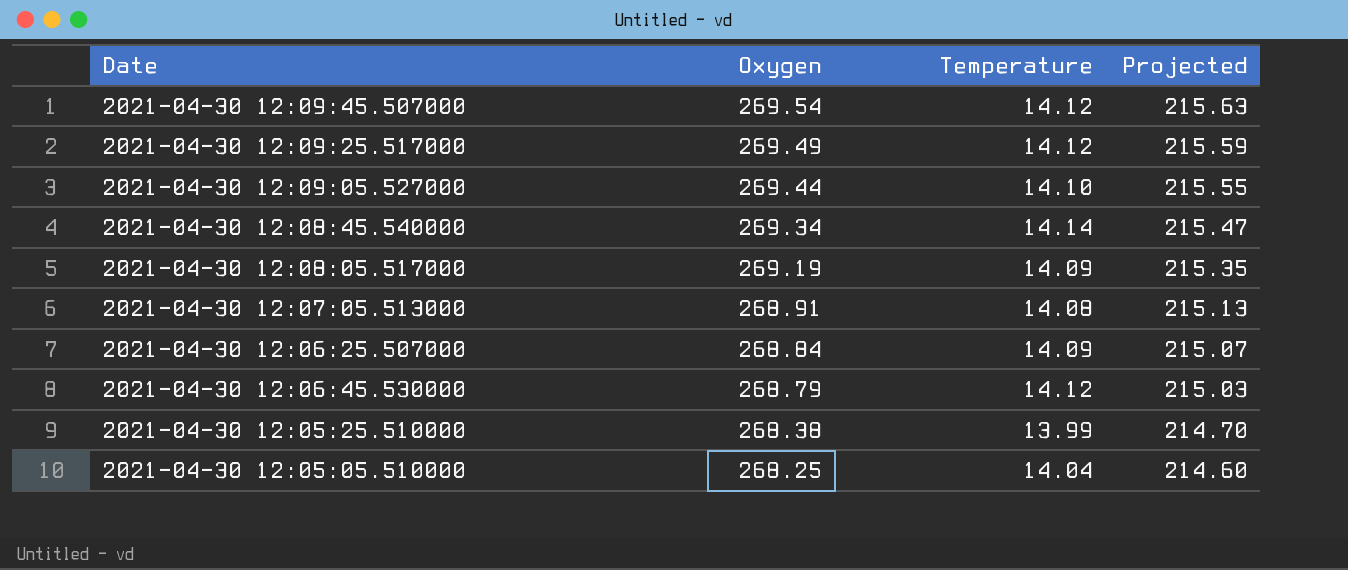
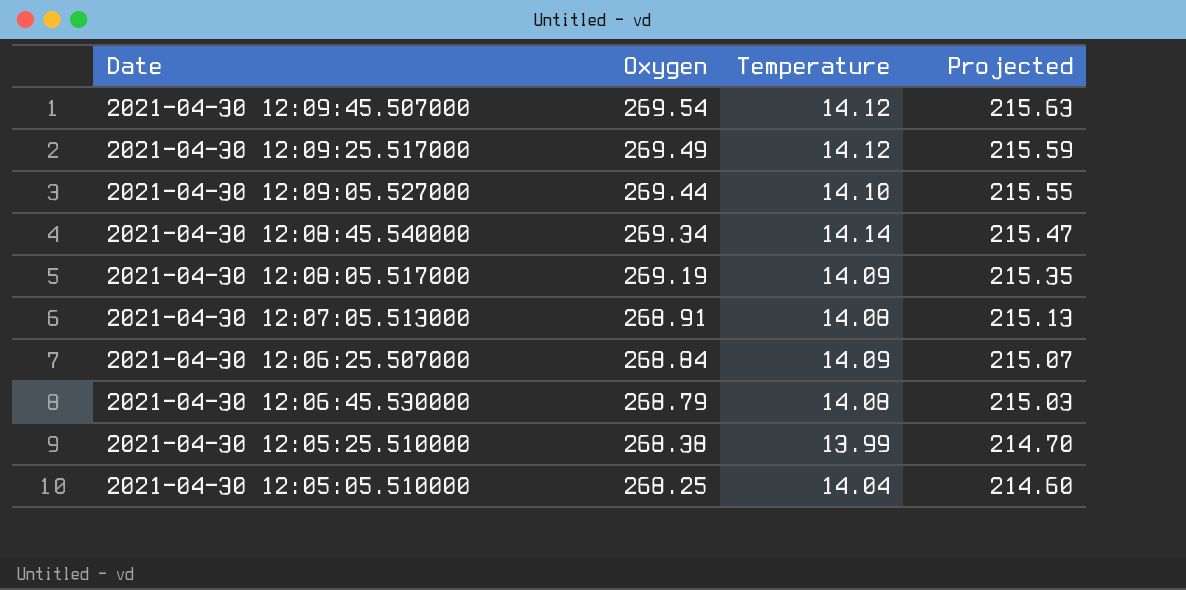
2021-04-30 12:06:45.530000 | Temperature: 14.12 -> 14.08

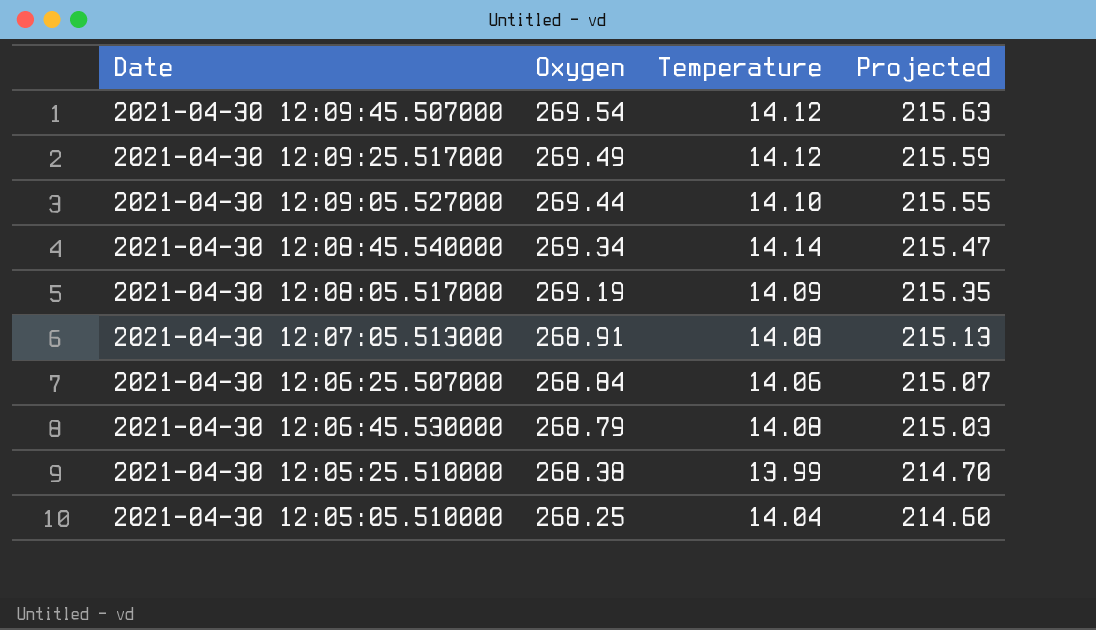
2021-04-30 12:06:25.507000 | Temperature: 14.09 -> 14.06

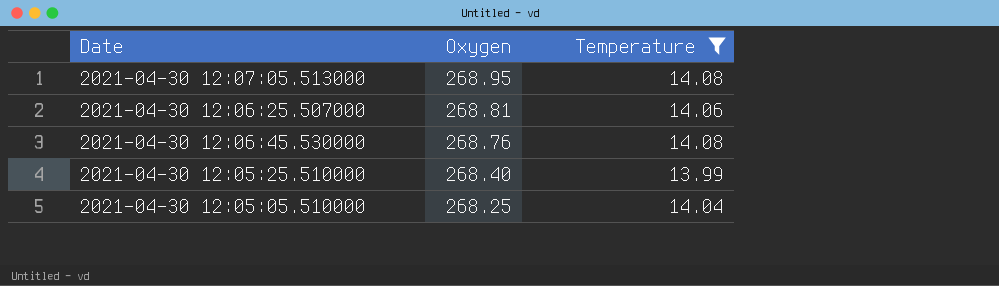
filter: none -> Temperature <= 14.08
column Projected | formula: [Oxygen] * 0.8 -> none
2021-04-30 12:07:05.513000 | Oxygen: 268.91 -> 268.95
2021-04-30 12:06:25.507000 | Oxygen: 268.84 -> 268.81
2021-04-30 12:06:45.530000 | Oxygen: 268.79 -> 268.76
2021-04-30 12:05:25.510000 | Oxygen: 268.38 -> 268.40

